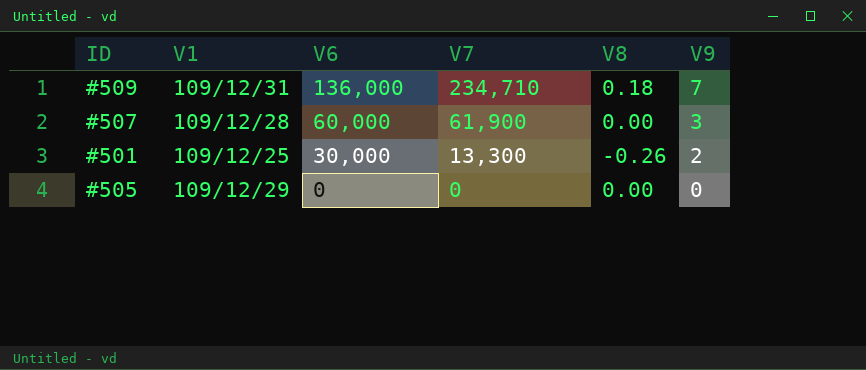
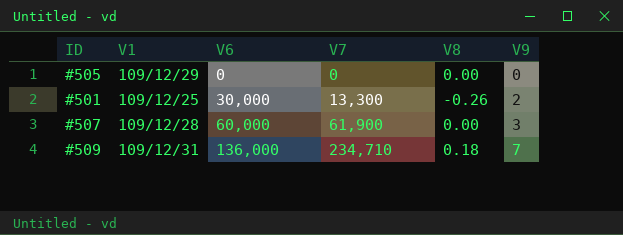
row order: V6 descending -> V6 ascending

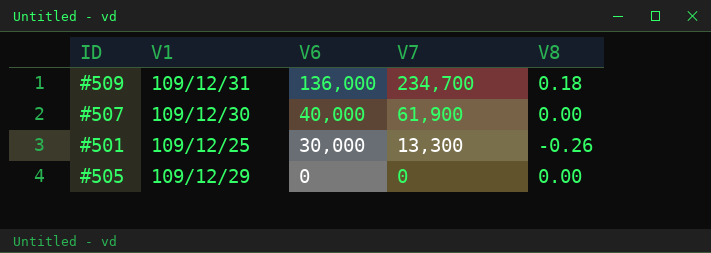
row order: V6 ascending -> V6 descending
column V9 | position: 6 -> none
#509 | V7: 234,710 -> 234,700
#507 | V1: 109/12/28 -> 109/12/30
#507 | V6: 60,000 -> 40,000

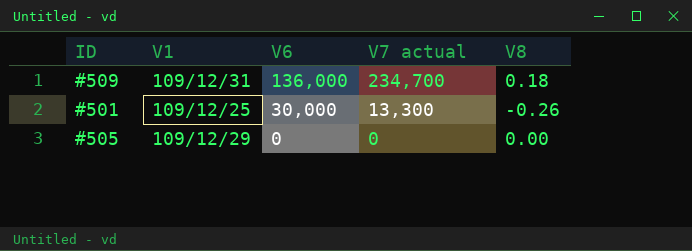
column name: V7 -> V7 actual
row #507: 109/12/30 | 40,000 | 61,900 | 0.00 -> none

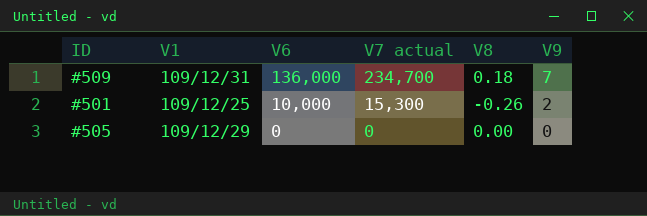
column V9 | position: none -> 6
#501 | V6: 30,000 -> 10,000
#501 | V7 actual: 13,300 -> 15,300

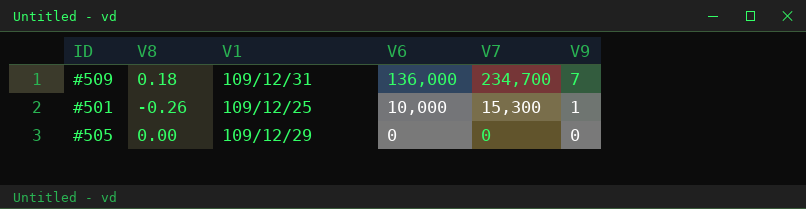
column V8 | position: 5 -> 2
column name: V7 actual -> V7
#501 | V9: 2 -> 1

